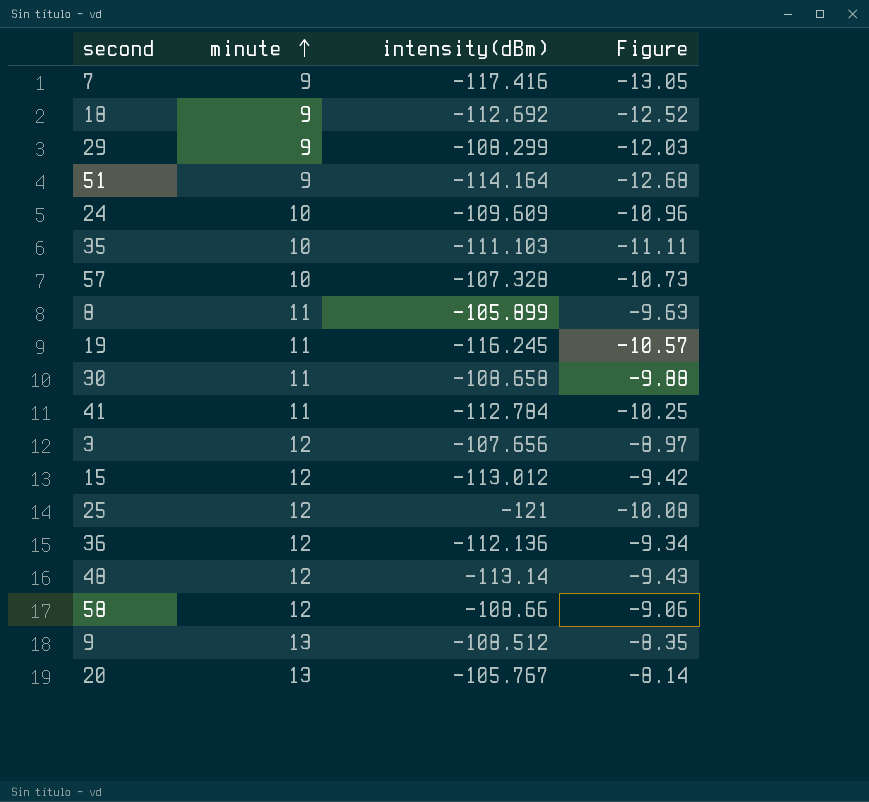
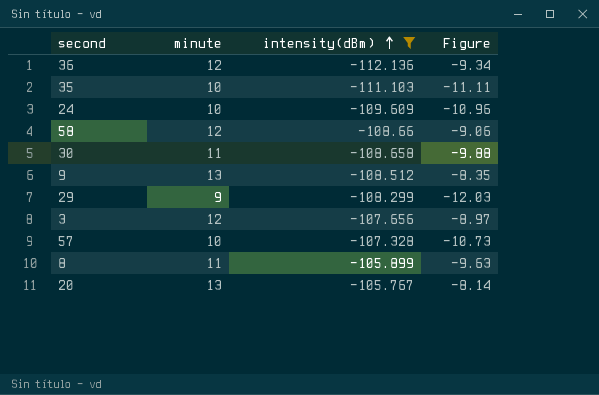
filter: none -> intensity(dBm) >= -112.136
row order: minute ascending -> intensity(dBm) ascending

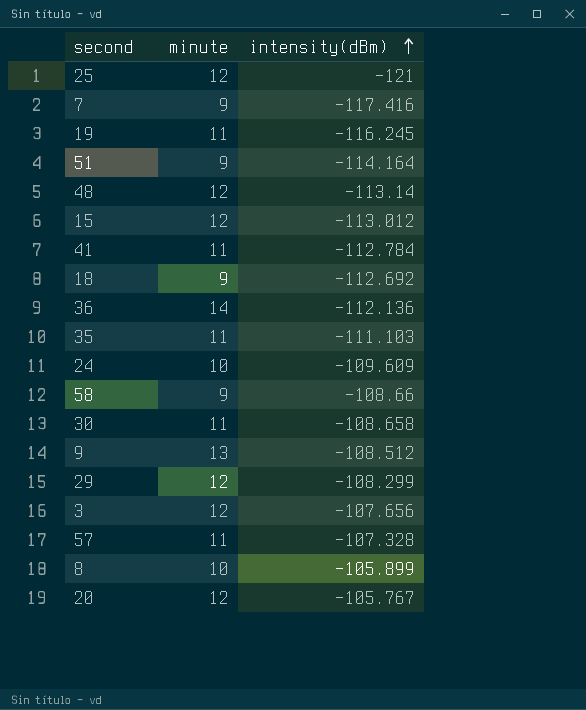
filter: intensity(dBm) >= -112.136 -> none
column Figure | formula: [intensity(dBm)] / [minute] -> none
36 | minute: 12 -> 14
35 | minute: 10 -> 11
58 | minute: 12 -> 9
29 | minute: 9 -> 12
57 | minute: 10 -> 11
8 | minute: 11 -> 10
20 | minute: 13 -> 12

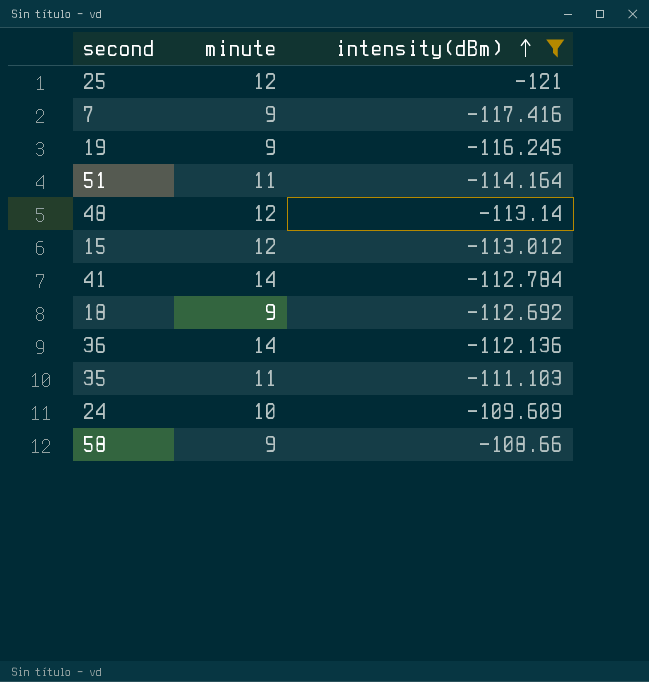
filter: none -> intensity(dBm) <= -108.66
19 | minute: 11 -> 9
51 | minute: 9 -> 11
41 | minute: 11 -> 14

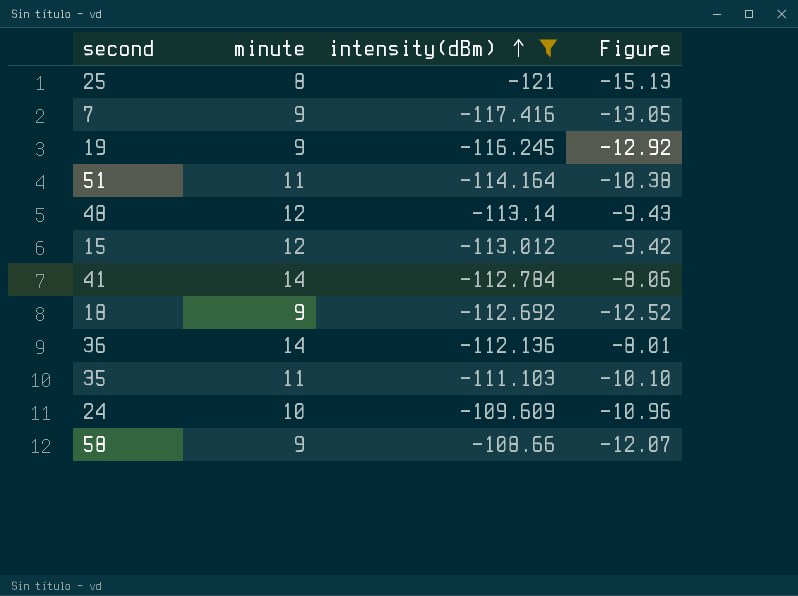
column Figure | formula: none -> [intensity(dBm)] / [minute]
25 | minute: 12 -> 8

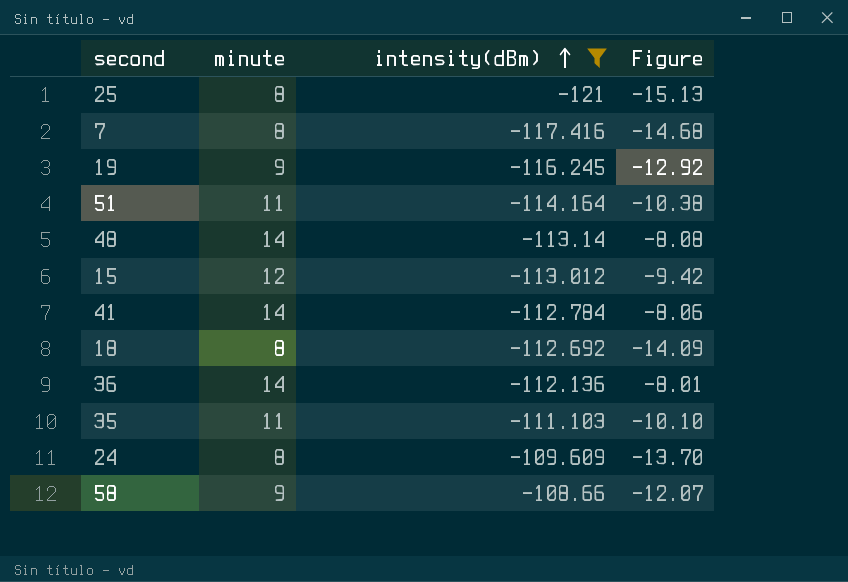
7 | minute: 9 -> 8
7 | Figure: -13.05 -> -14.68
48 | minute: 12 -> 14
48 | Figure: -9.43 -> -8.08
18 | minute: 9 -> 8
18 | Figure: -12.52 -> -14.09
24 | minute: 10 -> 8
24 | Figure: -10.96 -> -13.70

